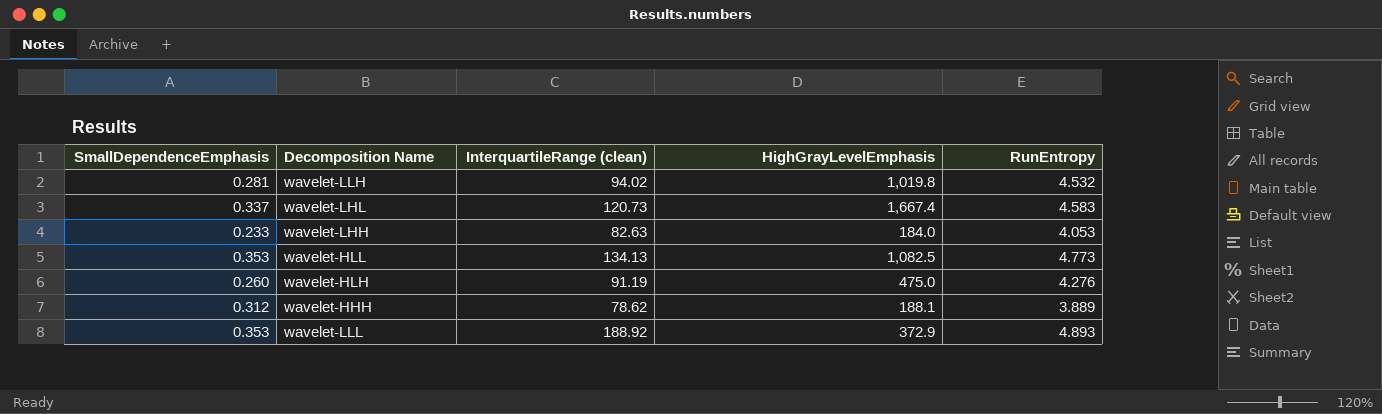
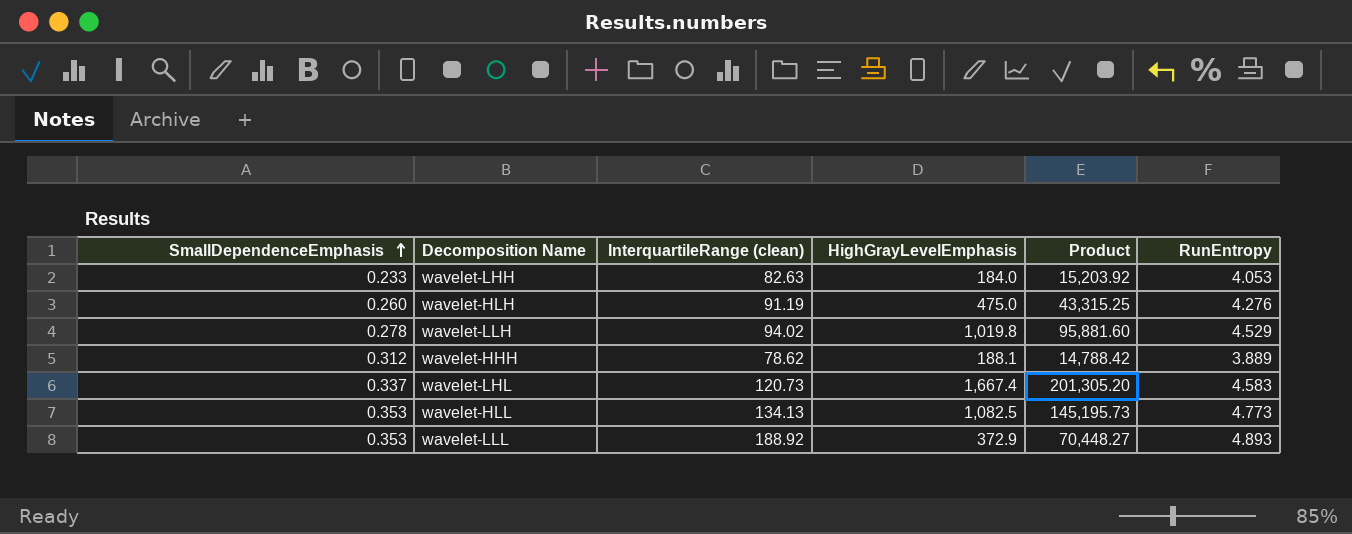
row order: none -> SmallDependenceEmphasis ascending
column Product | formula: none -> [InterquartileRange (clean)] * [HighGrayLevelEmphasis]
wavelet-LLH | SmallDependenceEmphasis: 0.281 -> 0.278
wavelet-LLH | RunEntropy: 4.532 -> 4.529

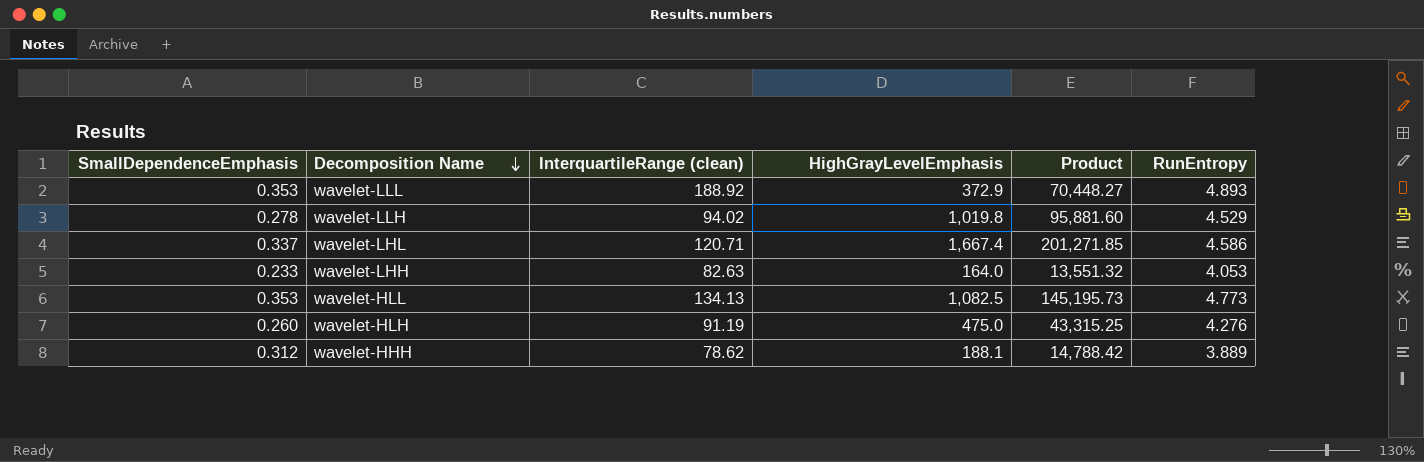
row order: SmallDependenceEmphasis ascending -> Decomposition Name descending
wavelet-LHL | InterquartileRange (clean): 120.73 -> 120.71
wavelet-LHL | Product: 201,305.20 -> 201,271.85
wavelet-LHL | RunEntropy: 4.583 -> 4.586
wavelet-LHH | HighGrayLevelEmphasis: 184.0 -> 164.0
wavelet-LHH | Product: 15,203.92 -> 13,551.32

